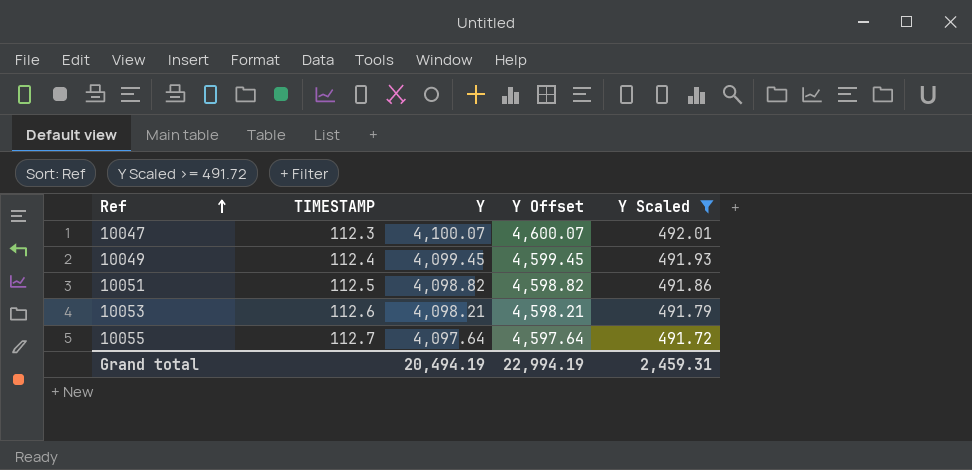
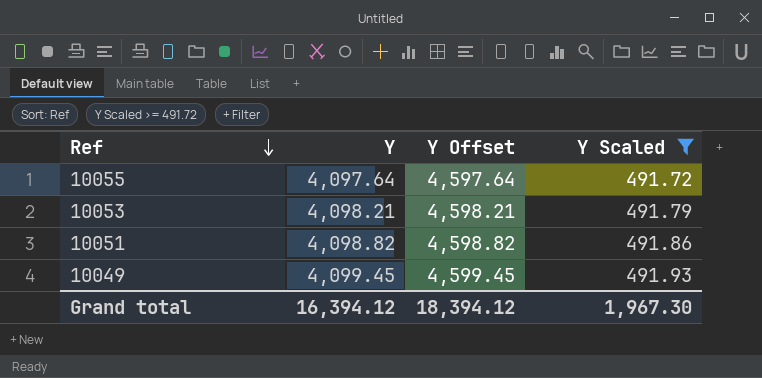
row order: Ref ascending -> Ref descending
column TIMESTAMP | position: 2 -> none
row 10047: 112.3 | 4,100.07 | 4,600.07 | 492.01 -> none
Grand total | Y: 20,494.19 -> 16,394.12
Grand total | Y Offset: 22,994.19 -> 18,394.12
Grand total | Y Scaled: 2,459.31 -> 1,967.30

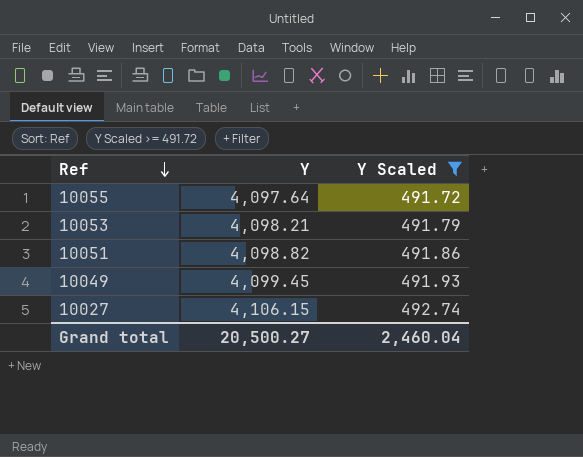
column Y Offset | formula: [Y] + 500 -> none
row 10027: none -> 4,106.15 | 492.74
Grand total | Y: 16,394.12 -> 20,500.27
Grand total | Y Scaled: 1,967.30 -> 2,460.04

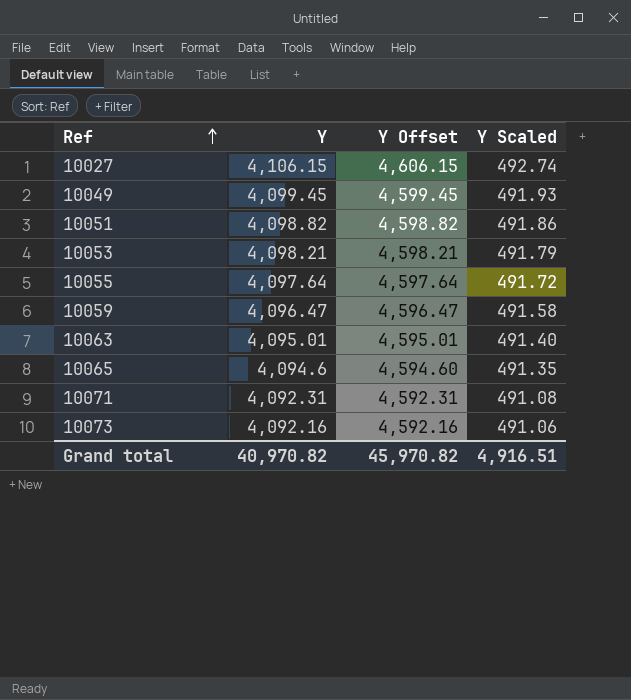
filter: Y Scaled >= 491.72 -> none
row order: Ref descending -> Ref ascending
column Y Offset | formula: none -> [Y] + 500
Grand total | Y: 20,500.27 -> 40,970.82
Grand total | Y Scaled: 2,460.04 -> 4,916.51

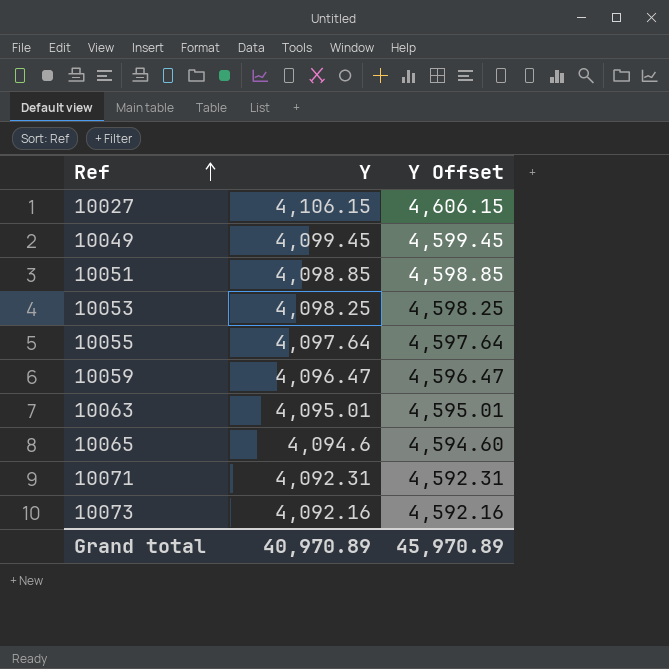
column Y Scaled | formula: [Y] * 0.12 -> none
10051 | Y: 4,098.82 -> 4,098.85
10051 | Y Offset: 4,598.82 -> 4,598.85
10053 | Y: 4,098.21 -> 4,098.25
10053 | Y Offset: 4,598.21 -> 4,598.25
Grand total | Y: 40,970.82 -> 40,970.89
Grand total | Y Offset: 45,970.82 -> 45,970.89

